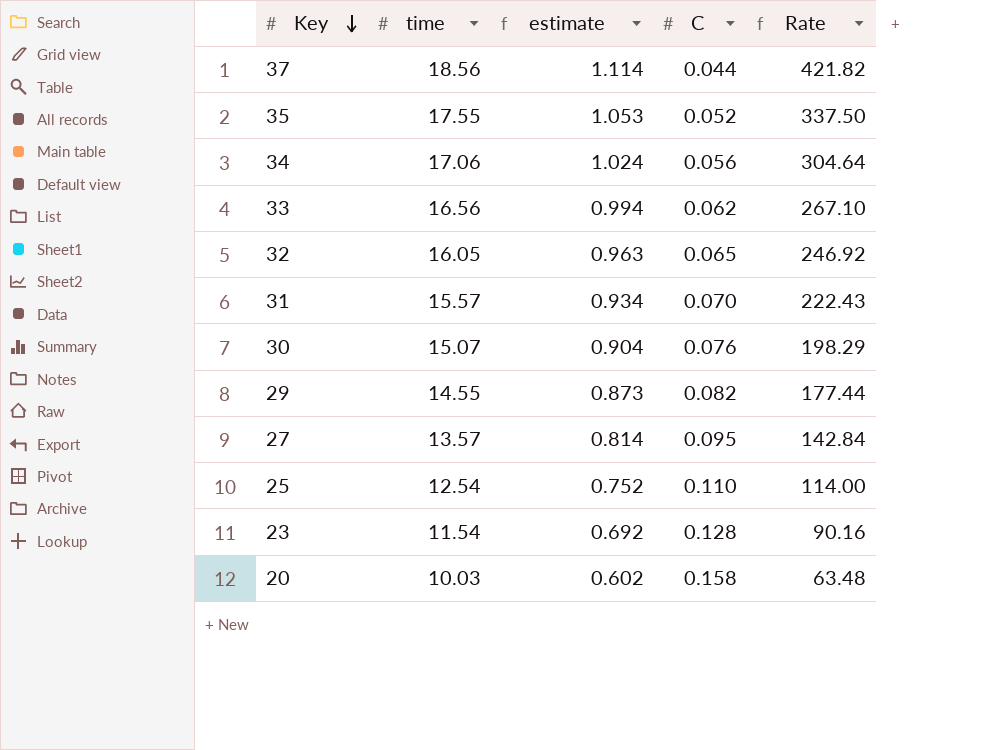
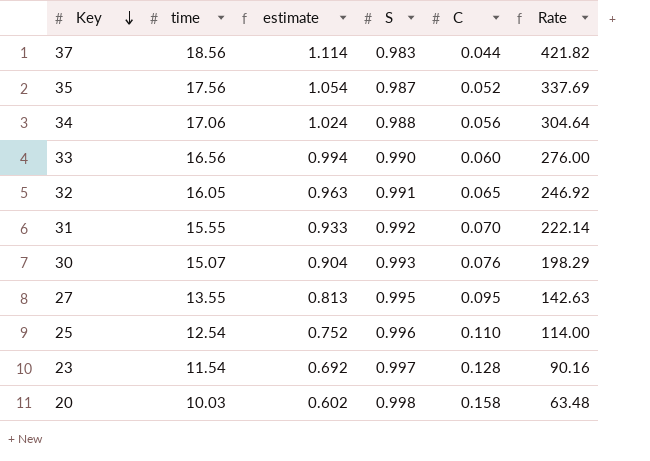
column S | position: none -> 4
row 29: 14.55 | 0.873 | 0.082 | 177.44 -> none
35 | time: 17.55 -> 17.56
35 | estimate: 1.053 -> 1.054
35 | Rate: 337.50 -> 337.69
33 | C: 0.062 -> 0.060
33 | Rate: 267.10 -> 276.00
31 | time: 15.57 -> 15.55
31 | estimate: 0.934 -> 0.933
31 | Rate: 222.43 -> 222.14
27 | time: 13.57 -> 13.55
27 | estimate: 0.814 -> 0.813
27 | Rate: 142.84 -> 142.63

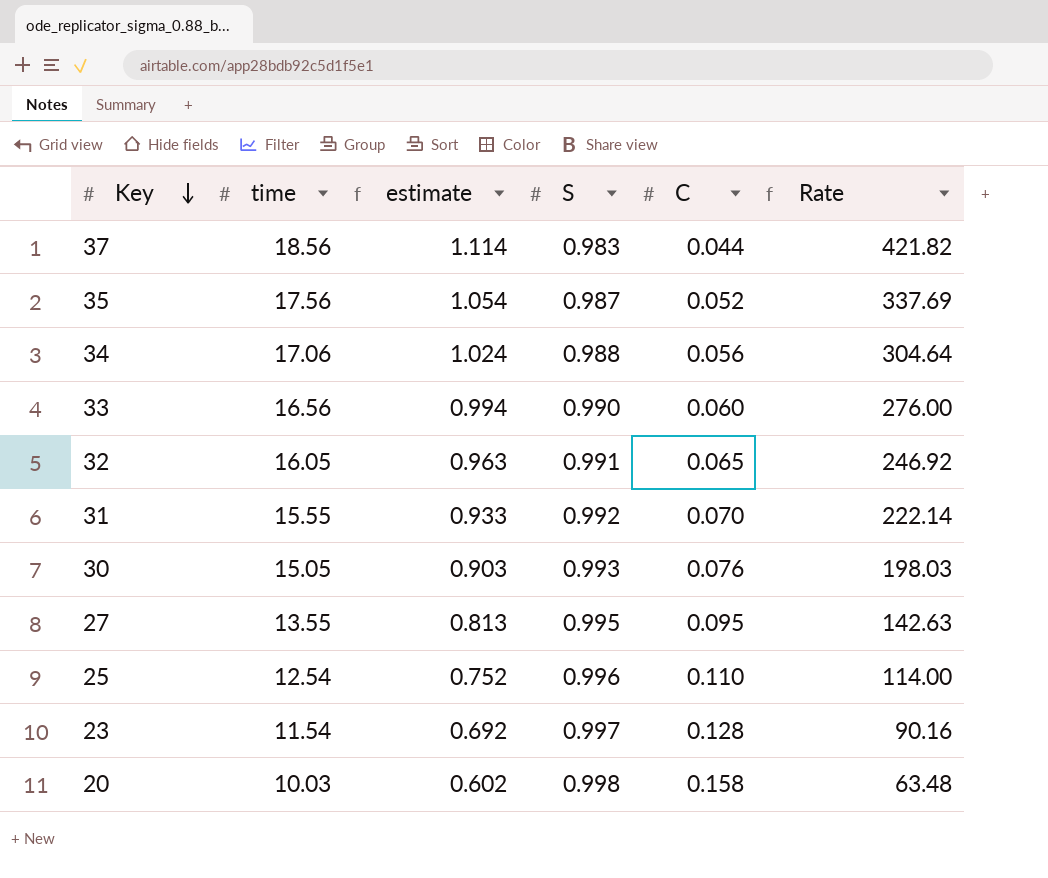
30 | time: 15.07 -> 15.05
30 | estimate: 0.904 -> 0.903
30 | Rate: 198.29 -> 198.03

